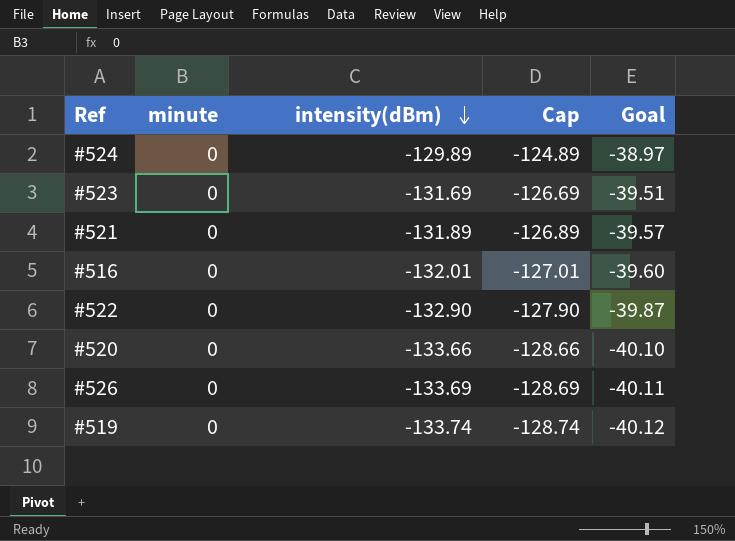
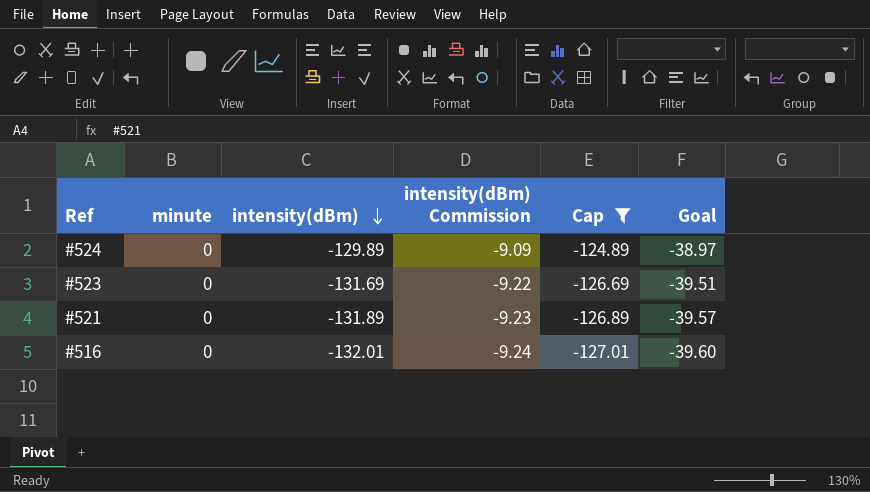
filter: none -> Cap >= -127.01
column intensity(dBm) Commission | formula: none -> [intensity(dBm)] * 0.07

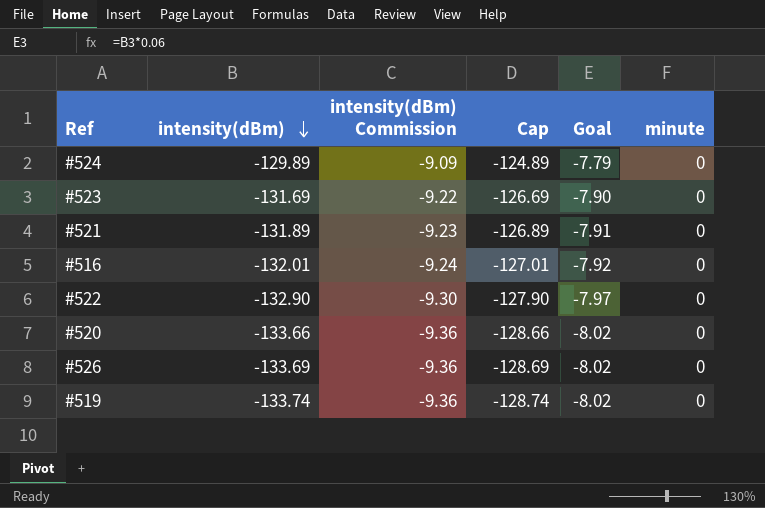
filter: Cap >= -127.01 -> none
column Goal | formula: [intensity(dBm)] * 0.3 -> [intensity(dBm)] * 0.06
column minute | position: 2 -> 6

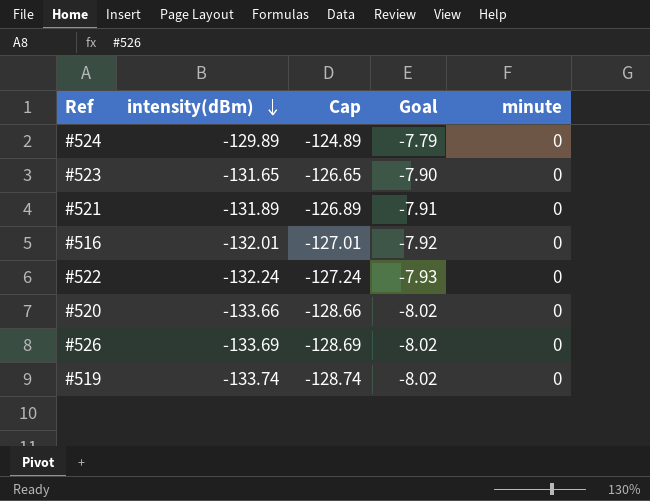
column intensity(dBm) Commission | formula: [intensity(dBm)] * 0.07 -> none
#523 | intensity(dBm): -131.69 -> -131.65
#523 | Cap: -126.69 -> -126.65
#522 | intensity(dBm): -132.90 -> -132.24
#522 | Cap: -127.90 -> -127.24
#522 | Goal: -7.97 -> -7.93

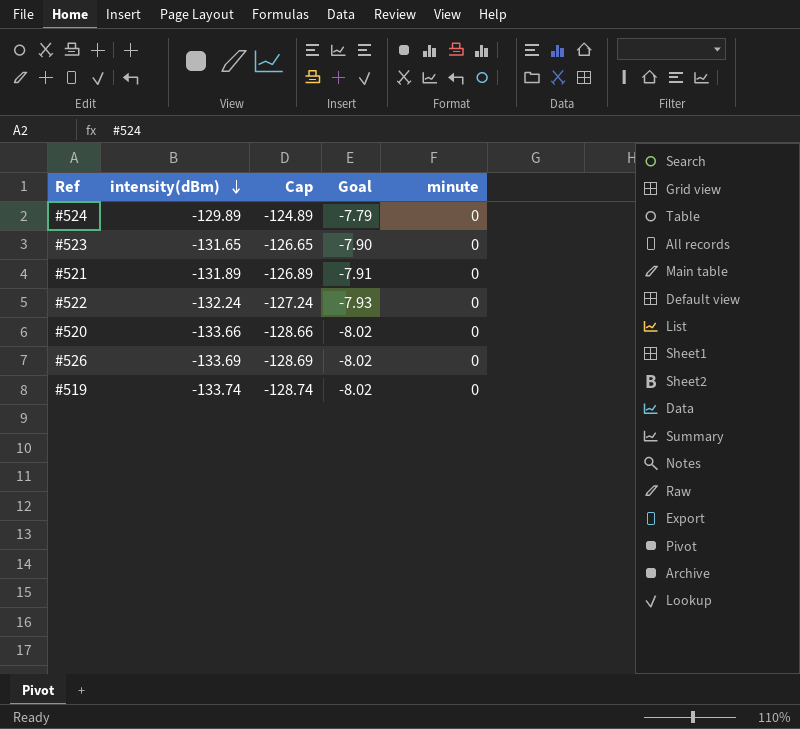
row #516: -132.01 | -127.01 | -7.92 | 0 -> none

